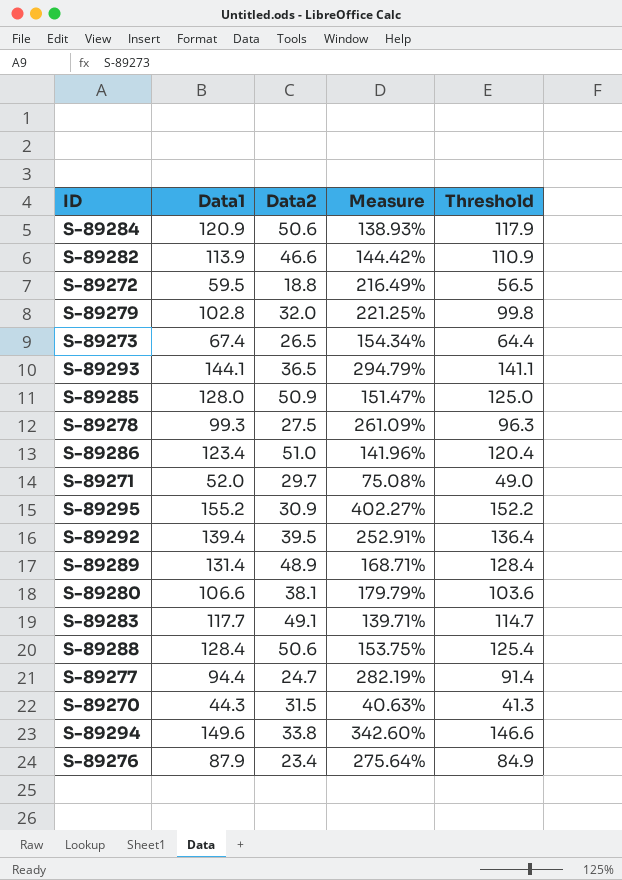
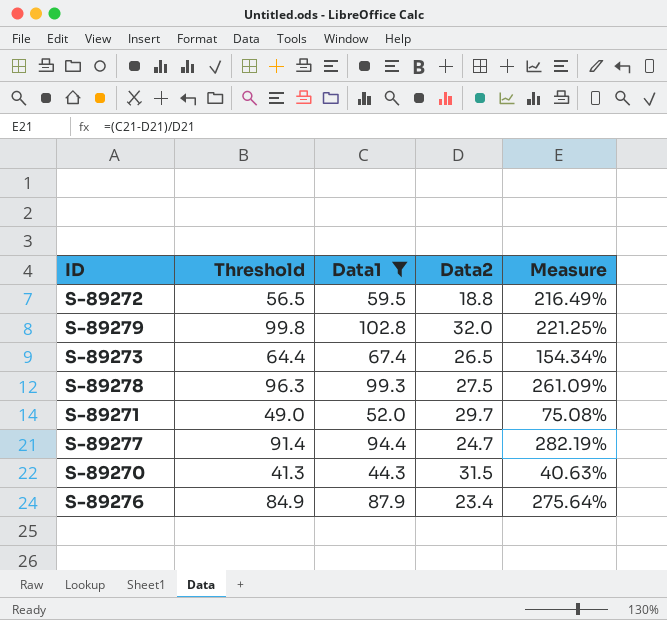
filter: none -> Data1 <= 102.8
column Threshold | position: 5 -> 2

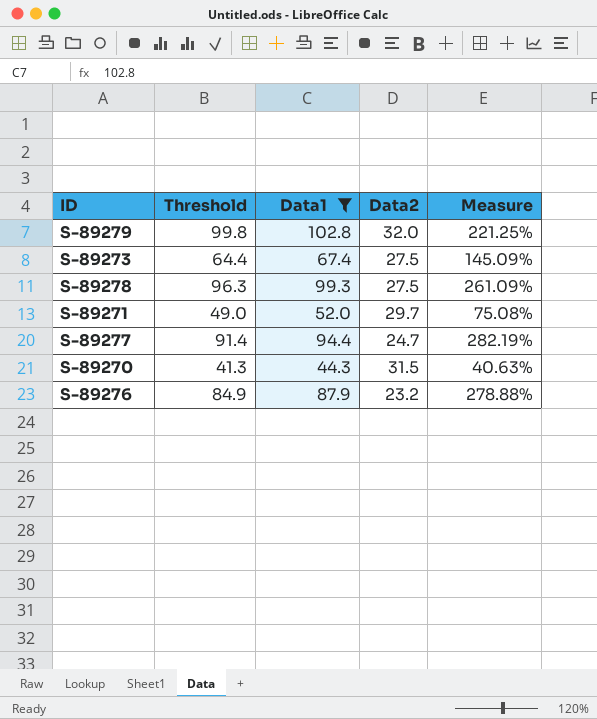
row S-89272: 56.5 | 59.5 | 18.8 | 216.49% -> none
S-89273 | Data2: 26.5 -> 27.5
S-89273 | Measure: 154.34% -> 145.09%
S-89276 | Data2: 23.4 -> 23.2
S-89276 | Measure: 275.64% -> 278.88%

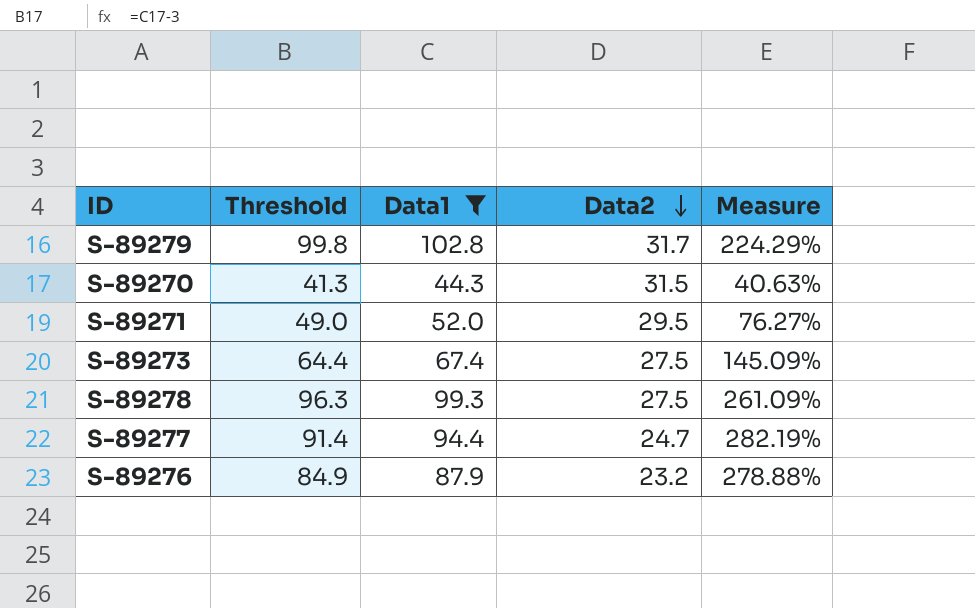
row order: none -> Data2 descending
S-89279 | Data2: 32.0 -> 31.7
S-89279 | Measure: 221.25% -> 224.29%
S-89271 | Data2: 29.7 -> 29.5
S-89271 | Measure: 75.08% -> 76.27%

